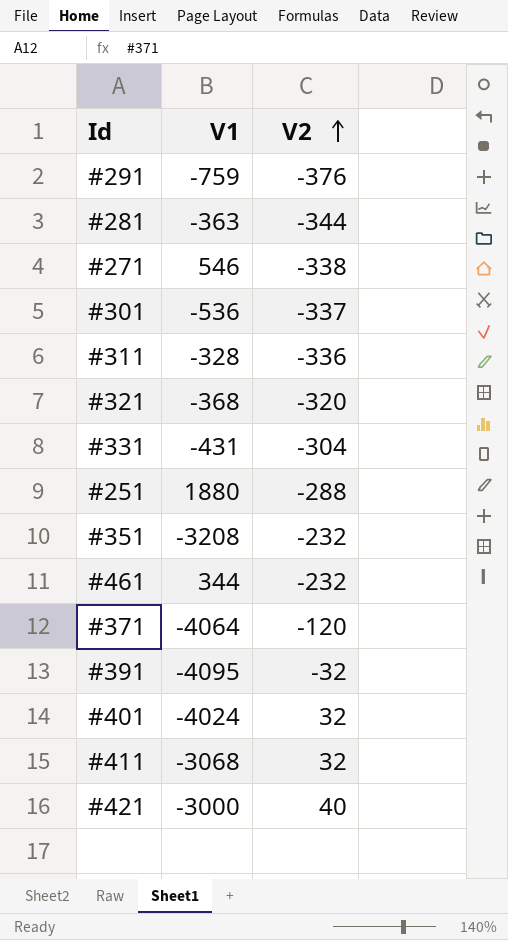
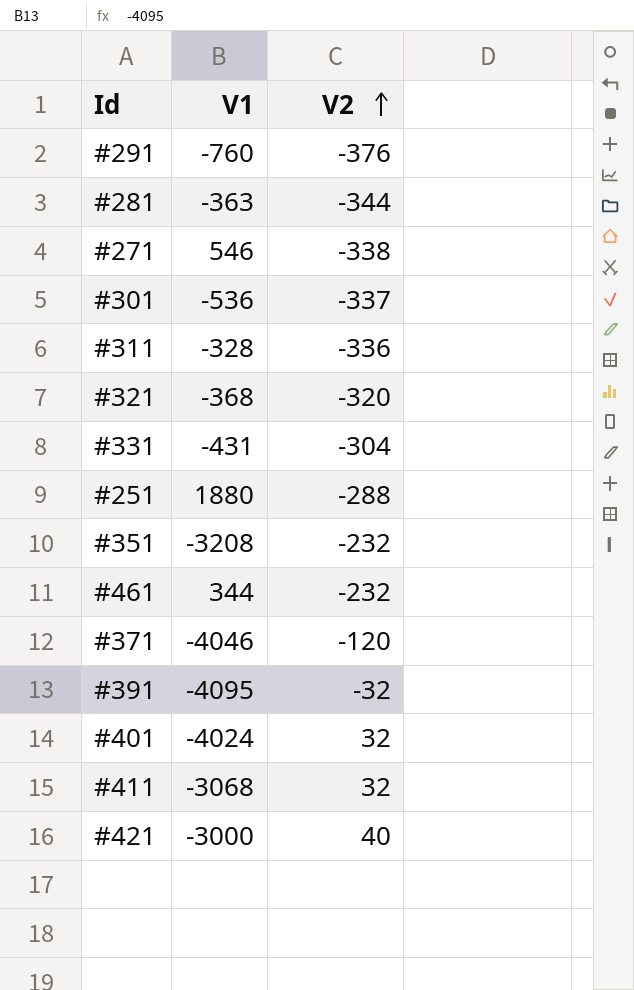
#291 | V1: -759 -> -760
#371 | V1: -4064 -> -4046

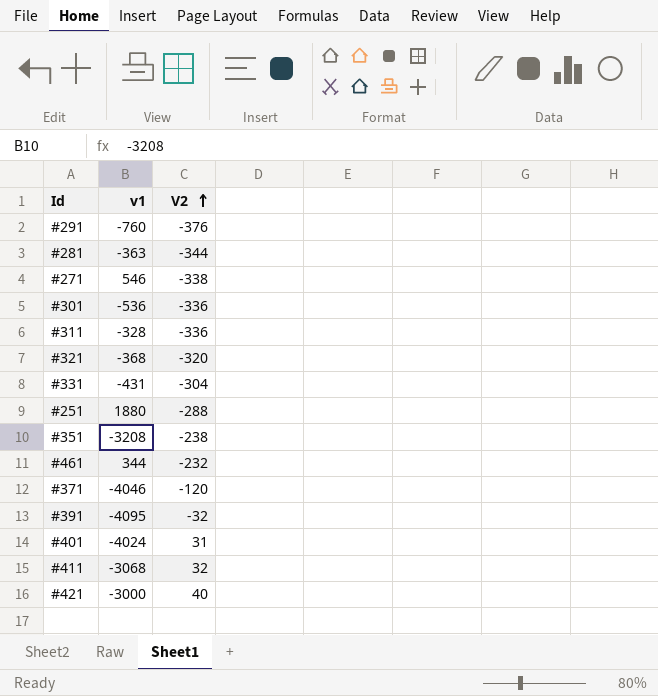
column name: V1 -> v1
#301 | V2: -337 -> -336
#351 | V2: -232 -> -238
#401 | V2: 32 -> 31

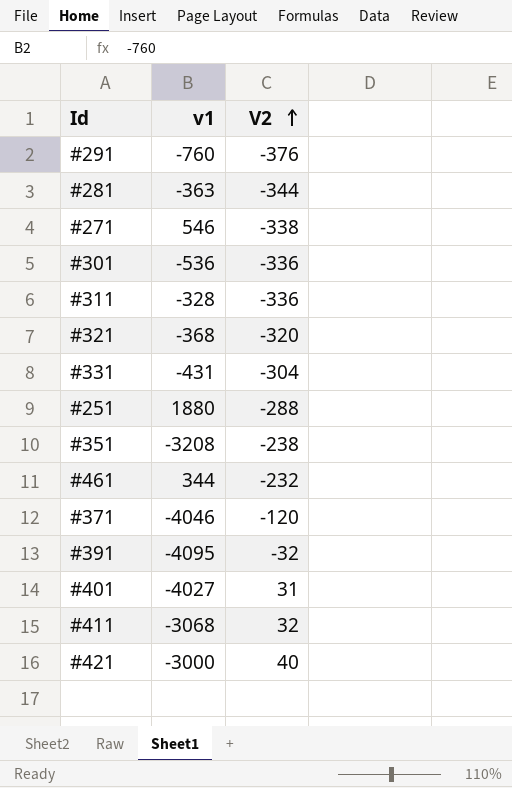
#401 | v1: -4024 -> -4027

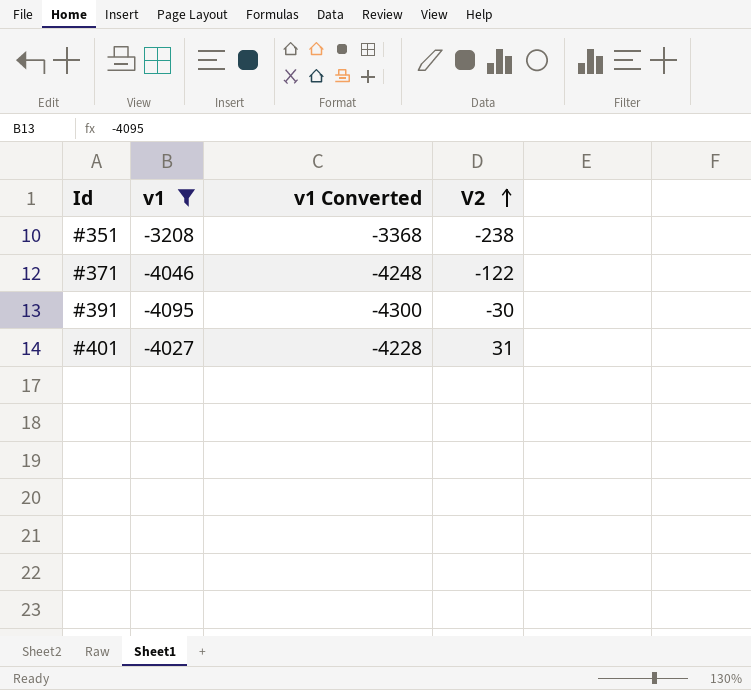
filter: none -> v1 <= -3208
column v1 Converted | formula: none -> [v1] * 1.05
#371 | V2: -120 -> -122
#391 | V2: -32 -> -30

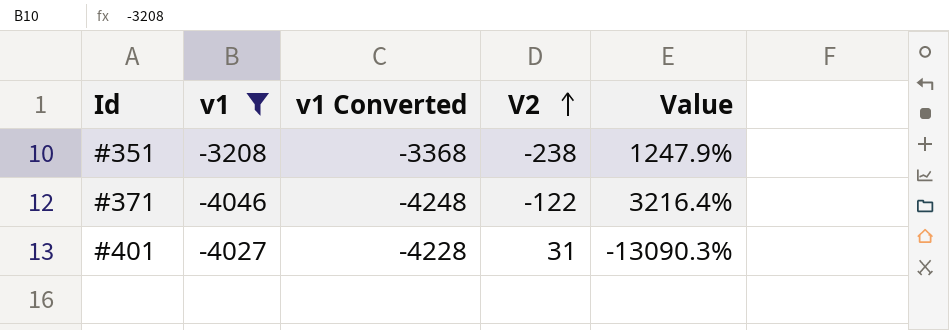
column Value | formula: none -> ([v1] - [V2]) / [V2]
row #391: -4095 | -4300 | -30 -> none

